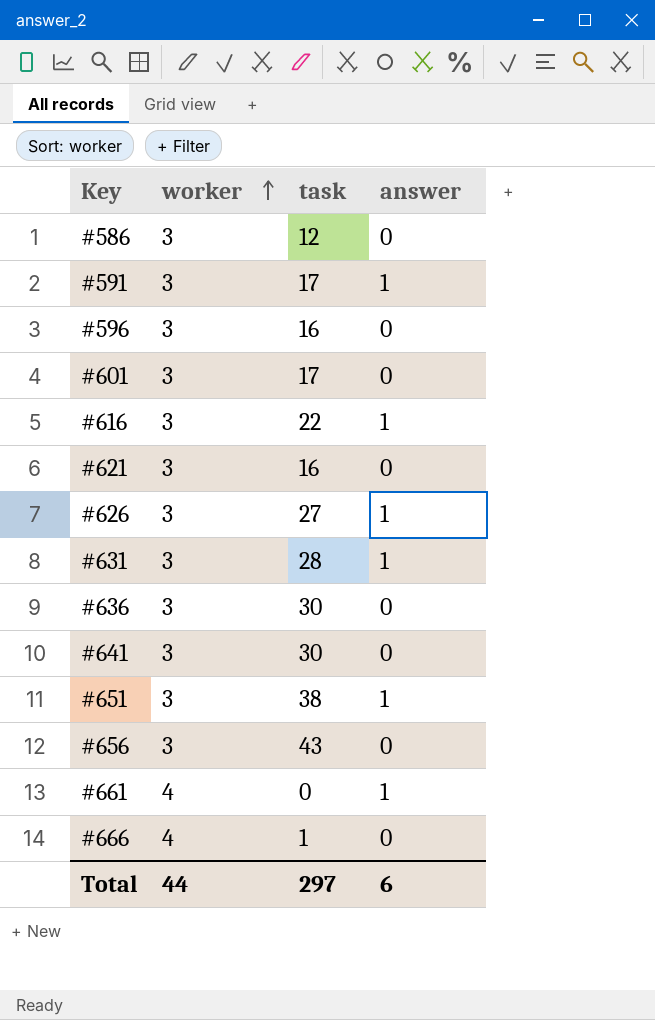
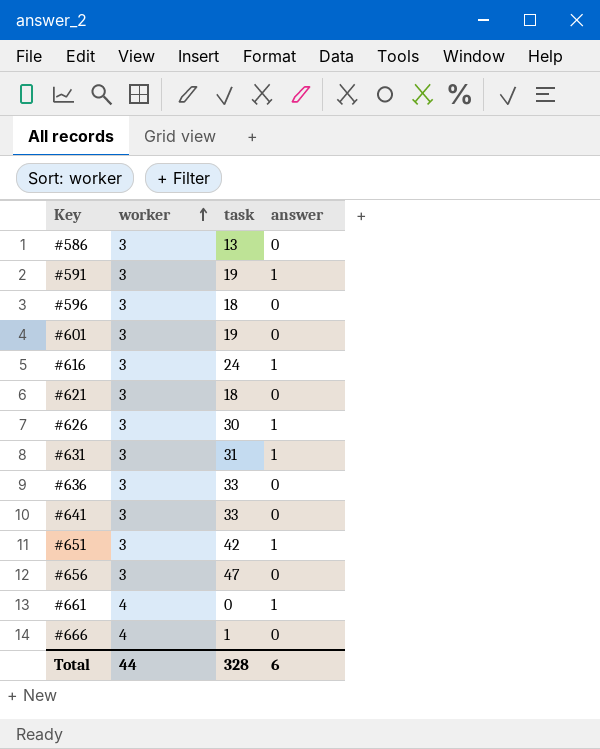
#586 | task: 12 -> 13
#591 | task: 17 -> 19
#596 | task: 16 -> 18
#601 | task: 17 -> 19
#616 | task: 22 -> 24
#621 | task: 16 -> 18
#626 | task: 27 -> 30
#631 | task: 28 -> 31
#636 | task: 30 -> 33
#641 | task: 30 -> 33
#651 | task: 38 -> 42
#656 | task: 43 -> 47
Total | task: 297 -> 328

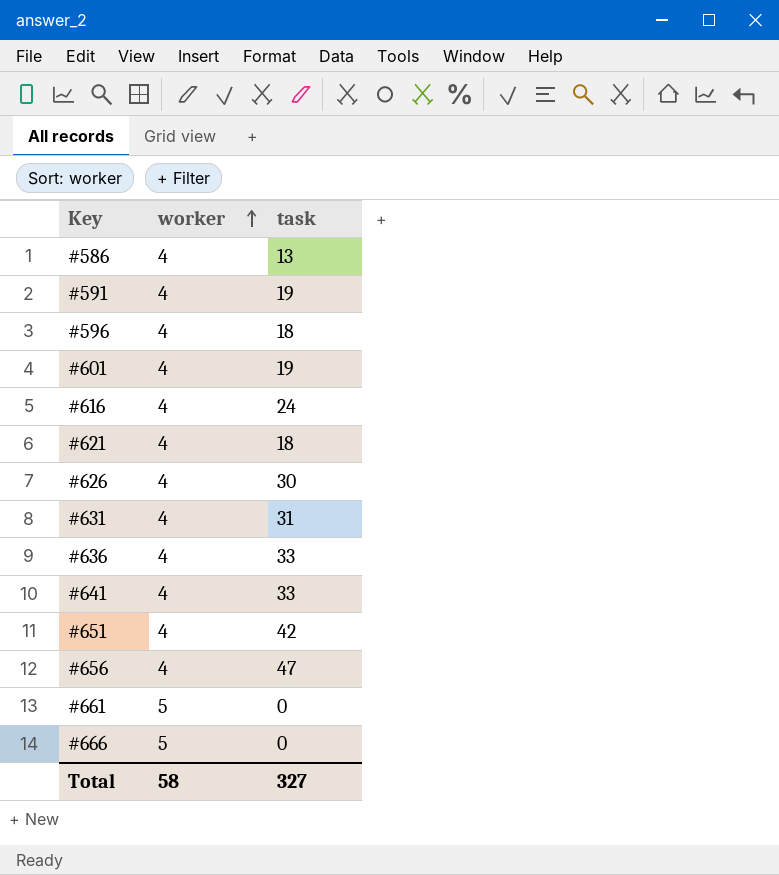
column answer | position: 4 -> none
#586 | worker: 3 -> 4
#591 | worker: 3 -> 4
#596 | worker: 3 -> 4
#601 | worker: 3 -> 4
#616 | worker: 3 -> 4
#621 | worker: 3 -> 4
#626 | worker: 3 -> 4
#631 | worker: 3 -> 4
#636 | worker: 3 -> 4
#641 | worker: 3 -> 4
#651 | worker: 3 -> 4
#656 | worker: 3 -> 4
#661 | worker: 4 -> 5
#666 | worker: 4 -> 5
#666 | task: 1 -> 0
Total | worker: 44 -> 58
Total | task: 328 -> 327

